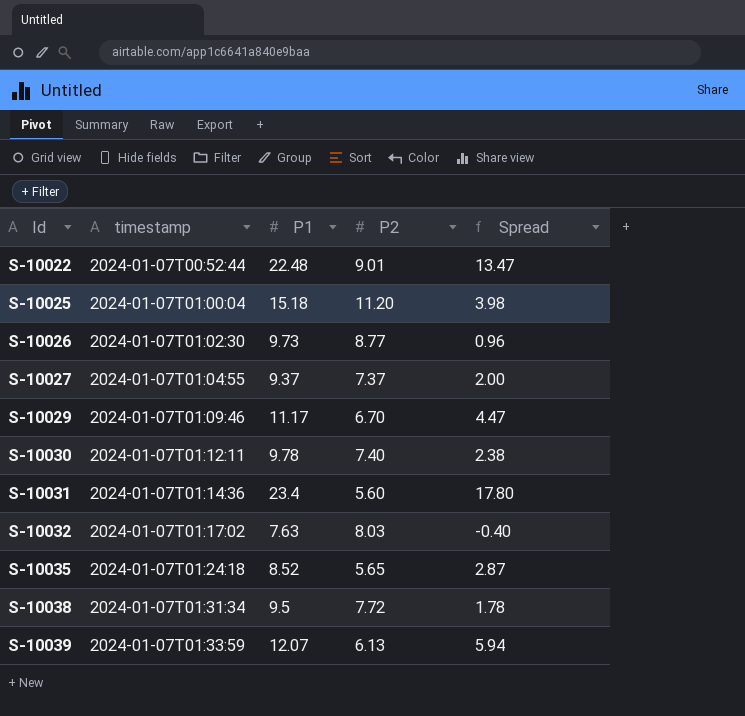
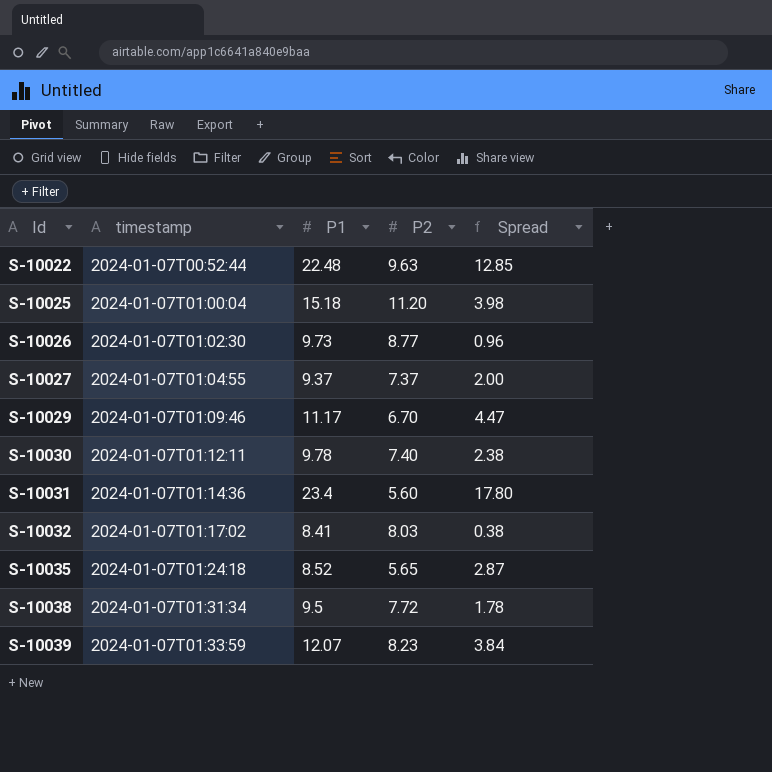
S-10022 | P2: 9.01 -> 9.63
S-10022 | Spread: 13.47 -> 12.85
S-10032 | P1: 7.63 -> 8.41
S-10032 | Spread: -0.40 -> 0.38
S-10039 | P2: 6.13 -> 8.23
S-10039 | Spread: 5.94 -> 3.84

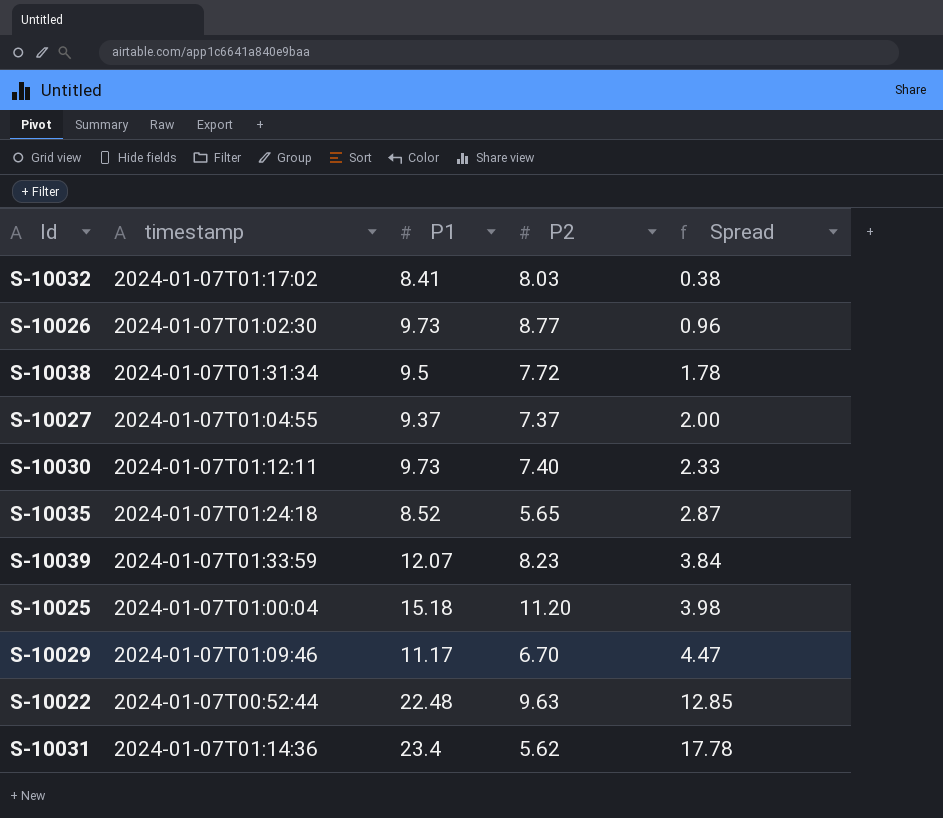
row order: Id ascending -> Spread ascending
S-10030 | P1: 9.78 -> 9.73
S-10030 | Spread: 2.38 -> 2.33
S-10031 | P2: 5.60 -> 5.62
S-10031 | Spread: 17.80 -> 17.78

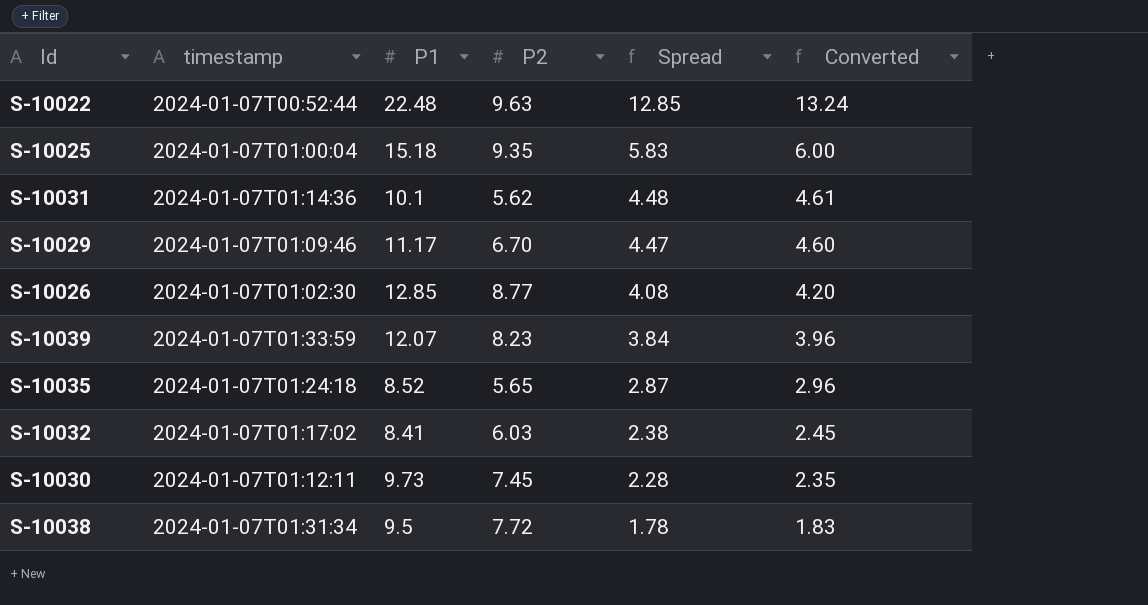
row order: Spread ascending -> Spread descending
column Converted | formula: none -> [Spread] * 1.03
row S-10027: 2024-01-07T01:04:55 | 9.37 | 7.37 | 2.00 -> none
S-10025 | P2: 11.20 -> 9.35
S-10025 | Spread: 3.98 -> 5.83
S-10031 | P1: 23.4 -> 10.1
S-10031 | Spread: 17.78 -> 4.48
S-10026 | P1: 9.73 -> 12.85
S-10026 | Spread: 0.96 -> 4.08
S-10032 | P2: 8.03 -> 6.03
S-10032 | Spread: 0.38 -> 2.38
S-10030 | P2: 7.40 -> 7.45
S-10030 | Spread: 2.33 -> 2.28

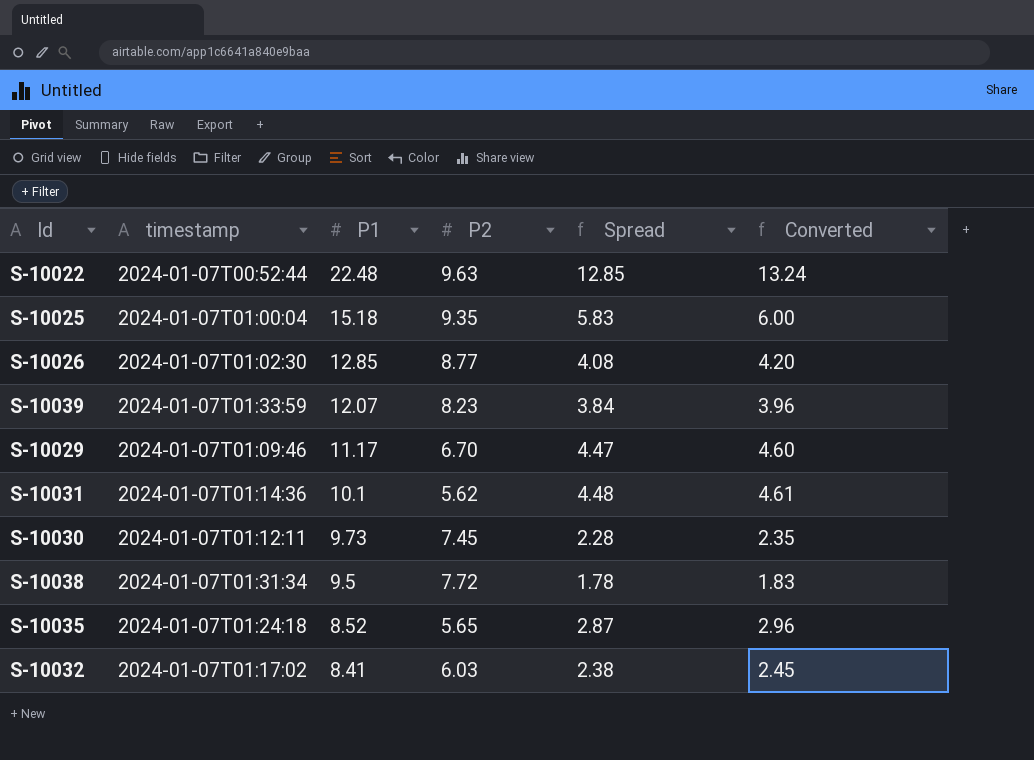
row order: Spread descending -> P1 descending

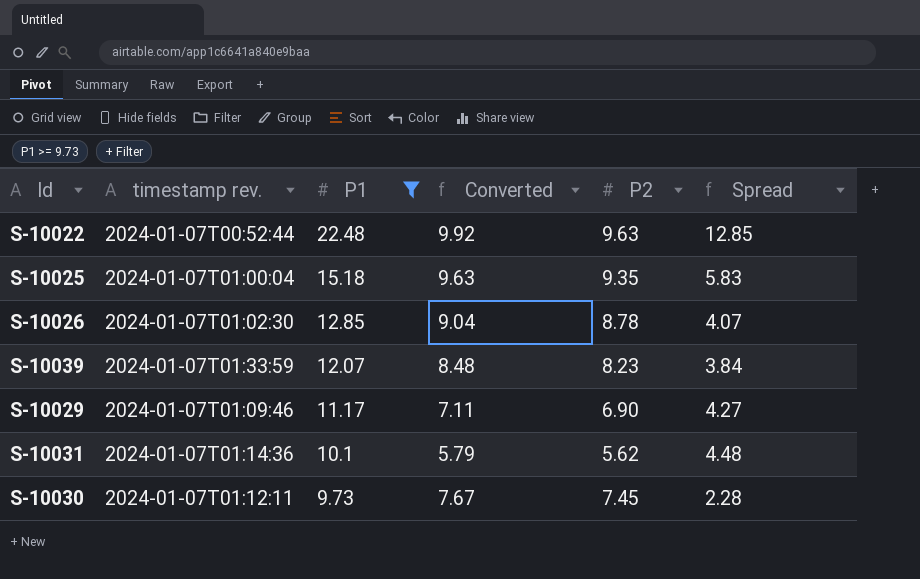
filter: none -> P1 >= 9.73
column name: timestamp -> timestamp rev.
column Converted | formula: [Spread] * 1.03 -> [P2] * 1.03
column Converted | position: 6 -> 4
S-10026 | P2: 8.77 -> 8.78
S-10026 | Spread: 4.08 -> 4.07
S-10029 | P2: 6.70 -> 6.90
S-10029 | Spread: 4.47 -> 4.27

